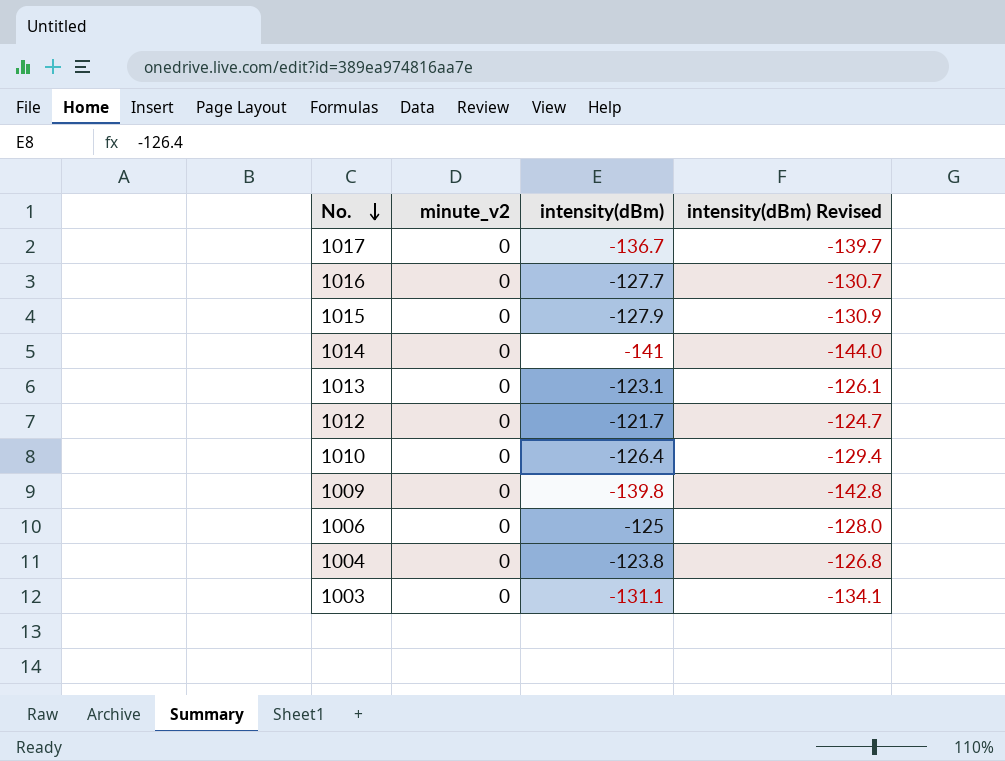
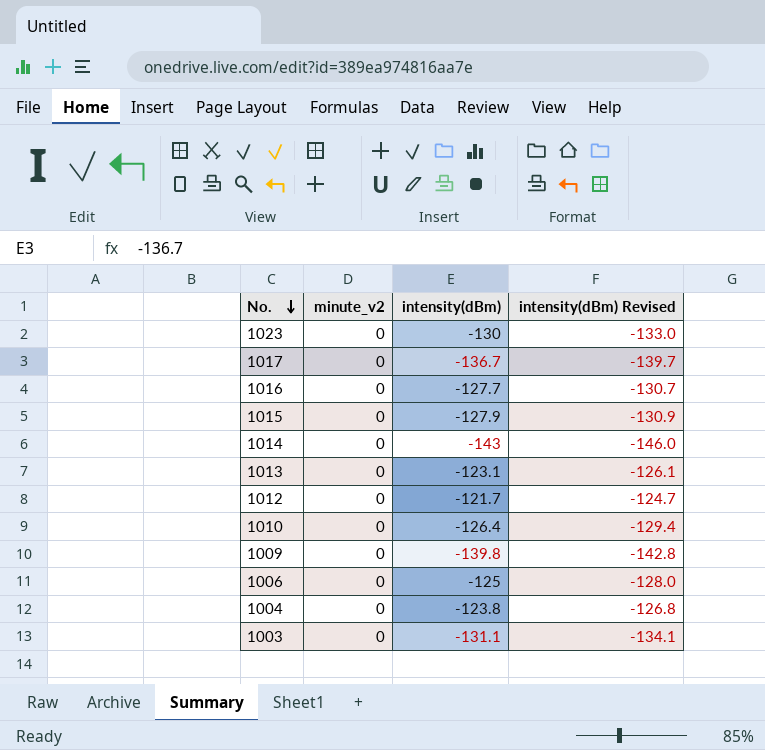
row 1023: none -> 0 | -130 | -133.0
1014 | intensity(dBm): -141 -> -143
1014 | intensity(dBm) Revised: -144.0 -> -146.0

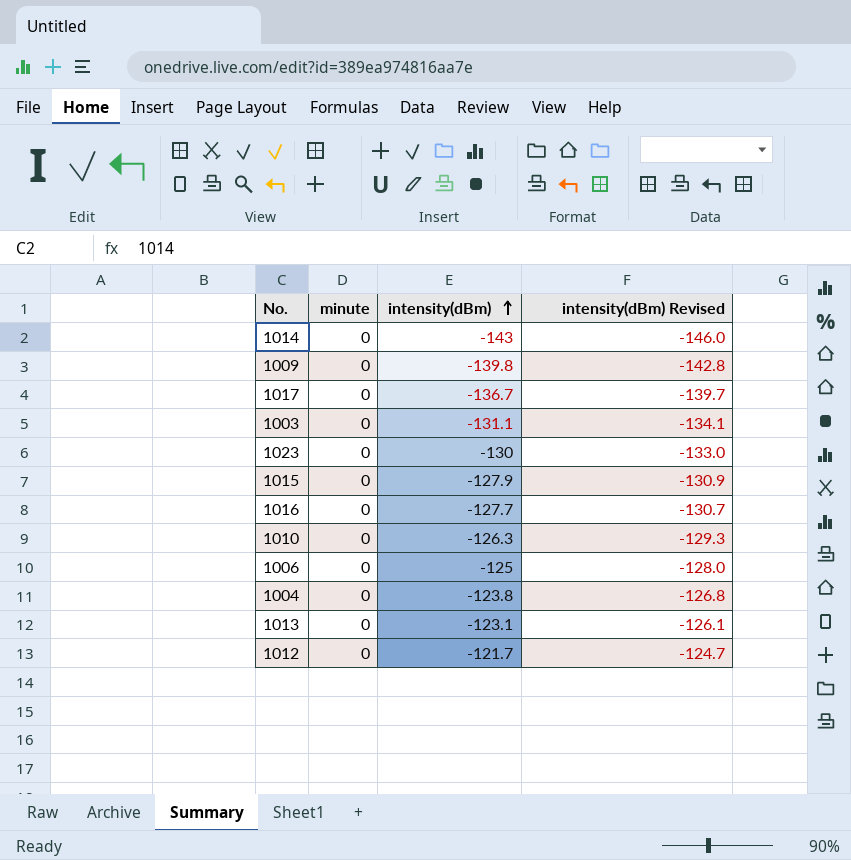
row order: No. descending -> intensity(dBm) ascending
column name: minute_v2 -> minute
1010 | intensity(dBm): -126.4 -> -126.3
1010 | intensity(dBm) Revised: -129.4 -> -129.3

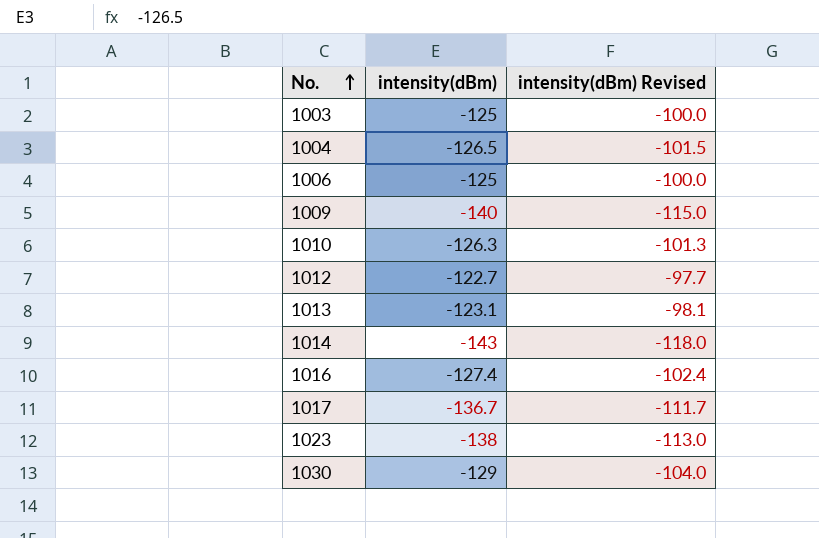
row order: intensity(dBm) ascending -> No. ascending
column minute | position: 2 -> none
column intensity(dBm) Revised | formula: [intensity(dBm)] - 3 -> [intensity(dBm)] + 25
row 1015: 0 | -127.9 | -130.9 -> none
1003 | intensity(dBm): -131.1 -> -125
1004 | intensity(dBm): -123.8 -> -126.5
1009 | intensity(dBm): -139.8 -> -140
1012 | intensity(dBm): -121.7 -> -122.7
1016 | intensity(dBm): -127.7 -> -127.4
1023 | intensity(dBm): -130 -> -138
row 1030: none -> -129 | -104.0

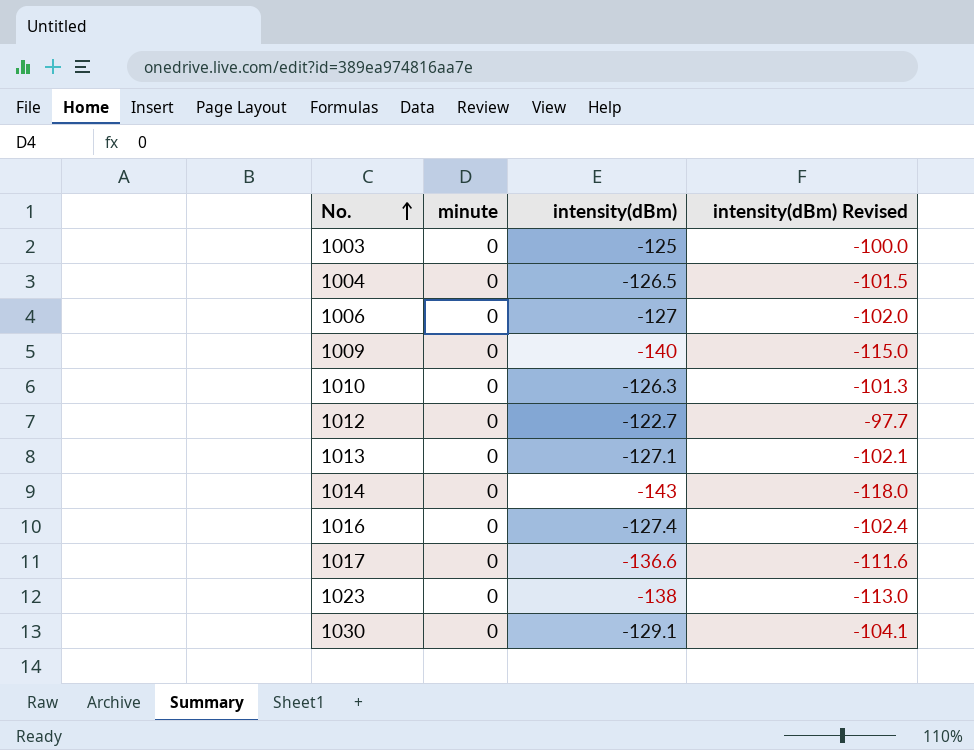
column minute | position: none -> 2
1006 | intensity(dBm): -125 -> -127
1006 | intensity(dBm) Revised: -100.0 -> -102.0
1013 | intensity(dBm): -123.1 -> -127.1
1013 | intensity(dBm) Revised: -98.1 -> -102.1
1017 | intensity(dBm): -136.7 -> -136.6
1017 | intensity(dBm) Revised: -111.7 -> -111.6
1030 | intensity(dBm): -129 -> -129.1
1030 | intensity(dBm) Revised: -104.0 -> -104.1

